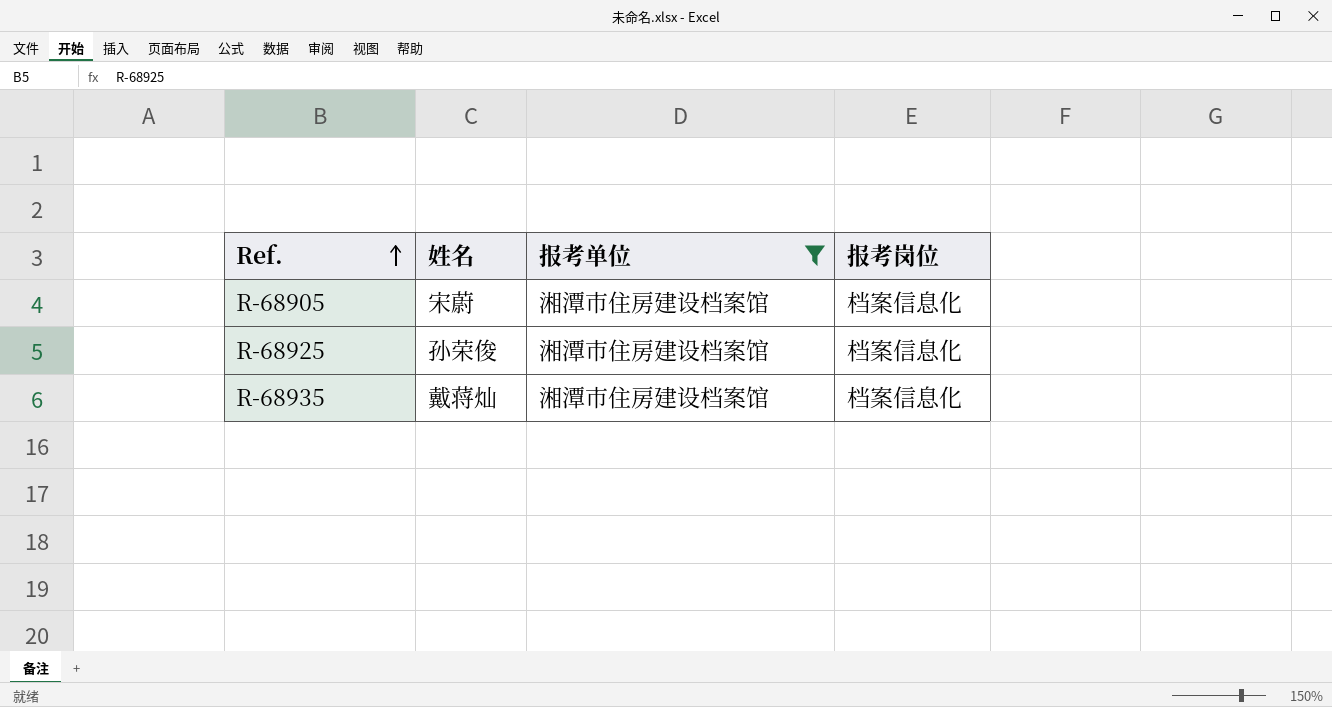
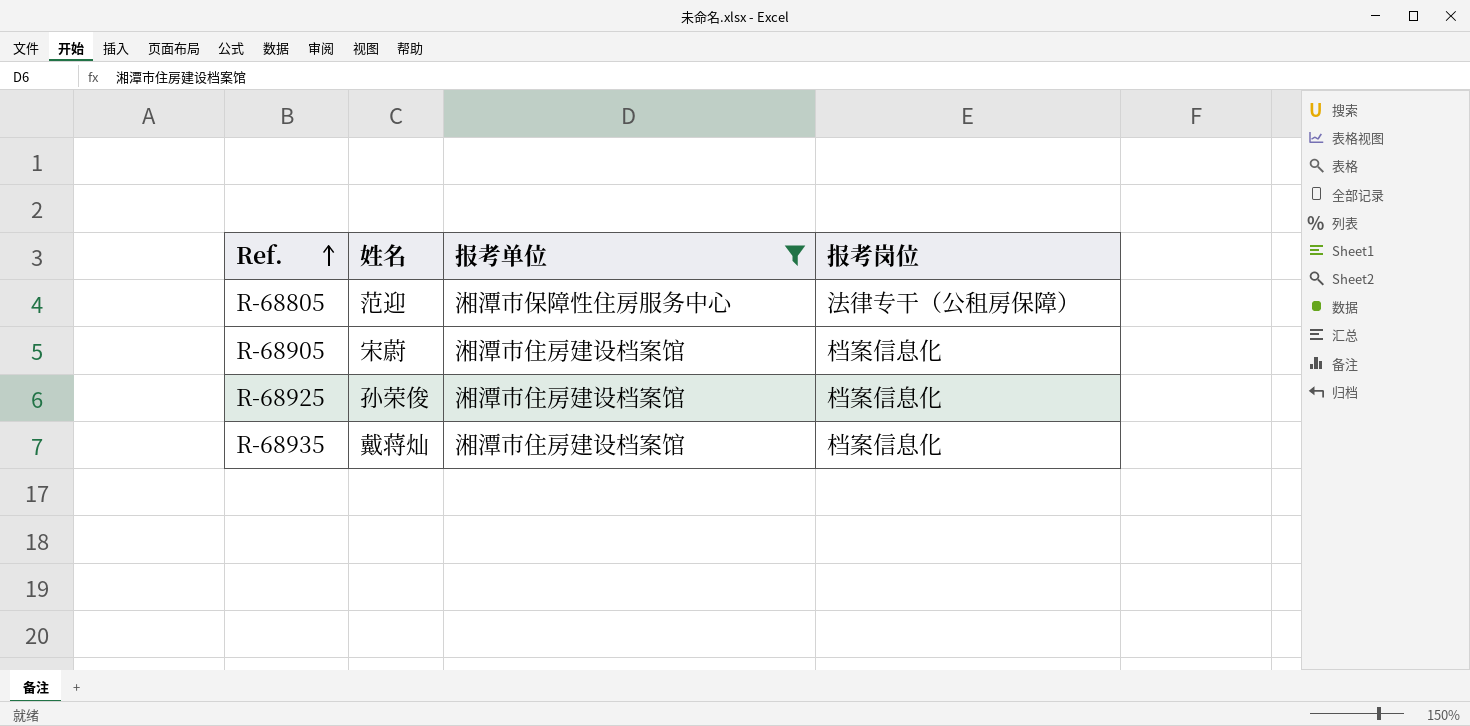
row R-68805: none -> 范迎 | 湘潭市保障性住房服务中心 | 法律专干（公租房保障）

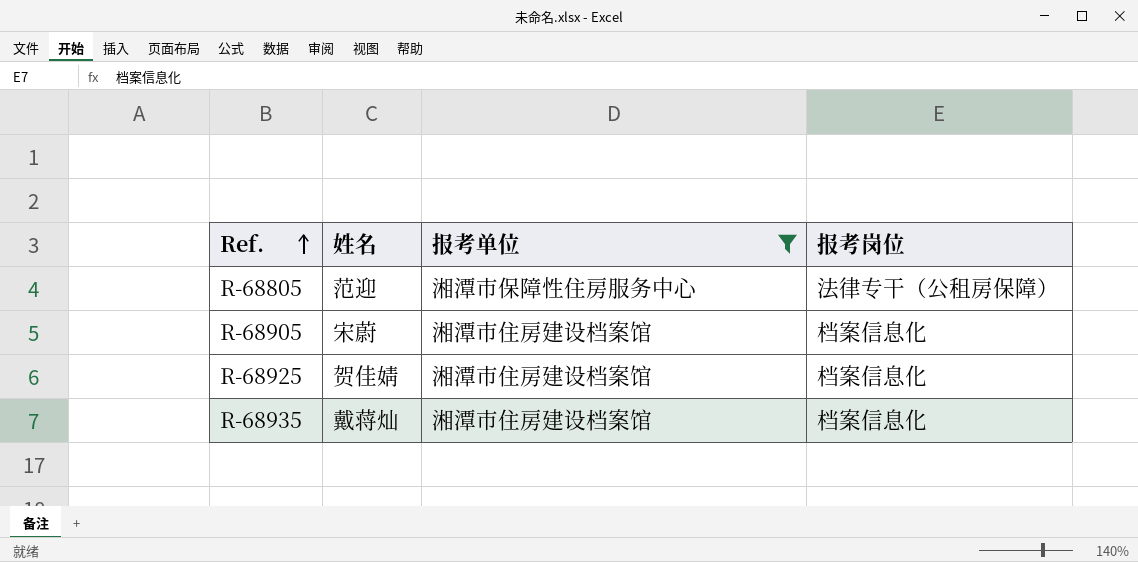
R-68925 | 姓名: 孙荣俊 -> 贺佳婧

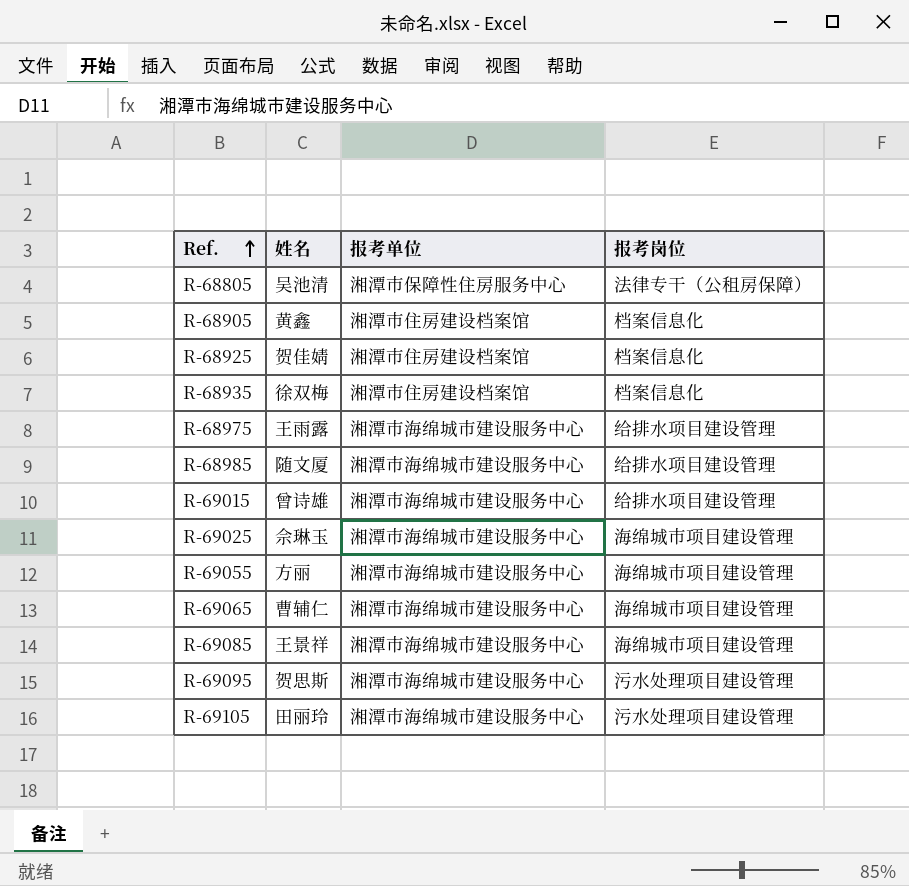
filter: 报考单位 != 湘潭市海绵城市建设服务中心 -> none
R-68805 | 姓名: 范迎 -> 吴池清
R-68905 | 姓名: 宋蔚 -> 黄鑫
R-68935 | 姓名: 戴蒋灿 -> 徐双梅

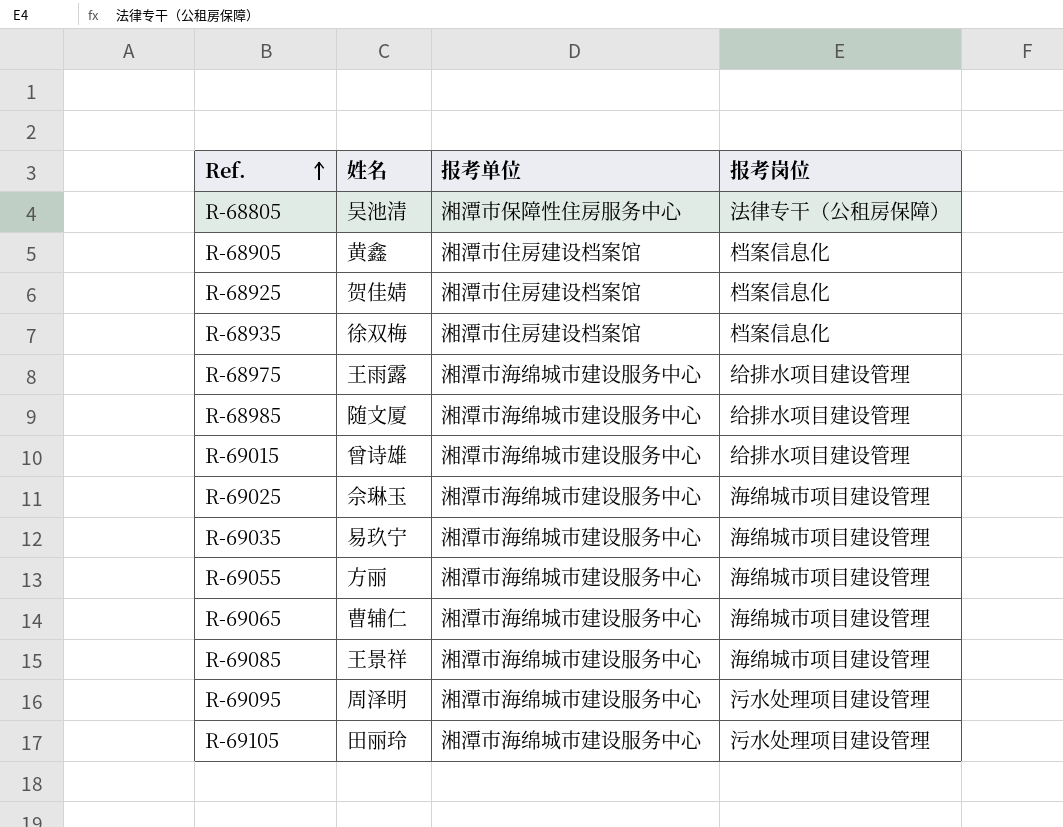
row R-69035: none -> 易玖宁 | 湘潭市海绵城市建设服务中心 | 海绵城市项目建设管理
R-69095 | 姓名: 贺思斯 -> 周泽明

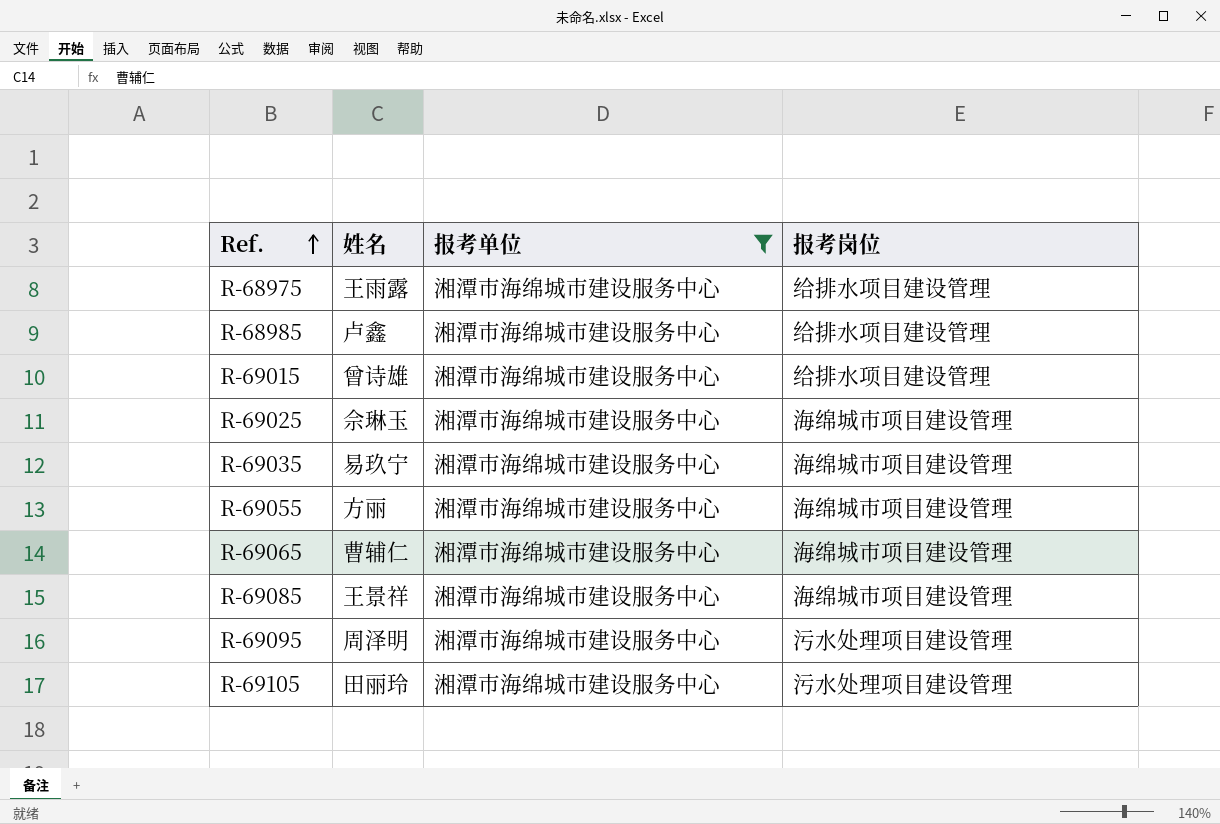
filter: none -> 报考单位 = 湘潭市海绵城市建设服务中心
R-68985 | 姓名: 随文厦 -> 卢鑫

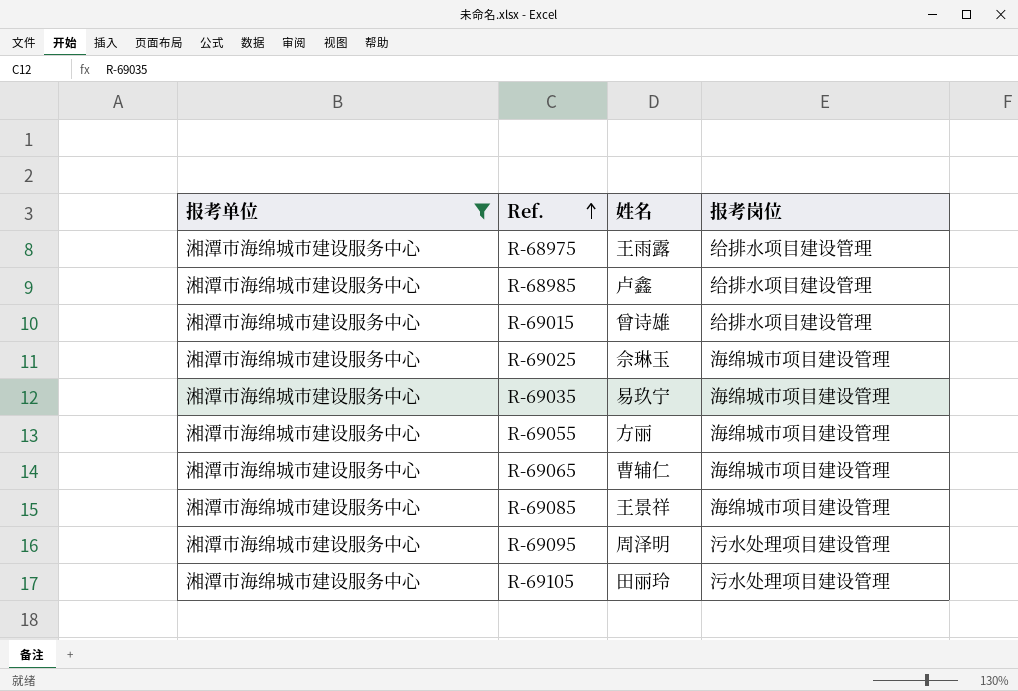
column 报考单位 | position: 3 -> 1

